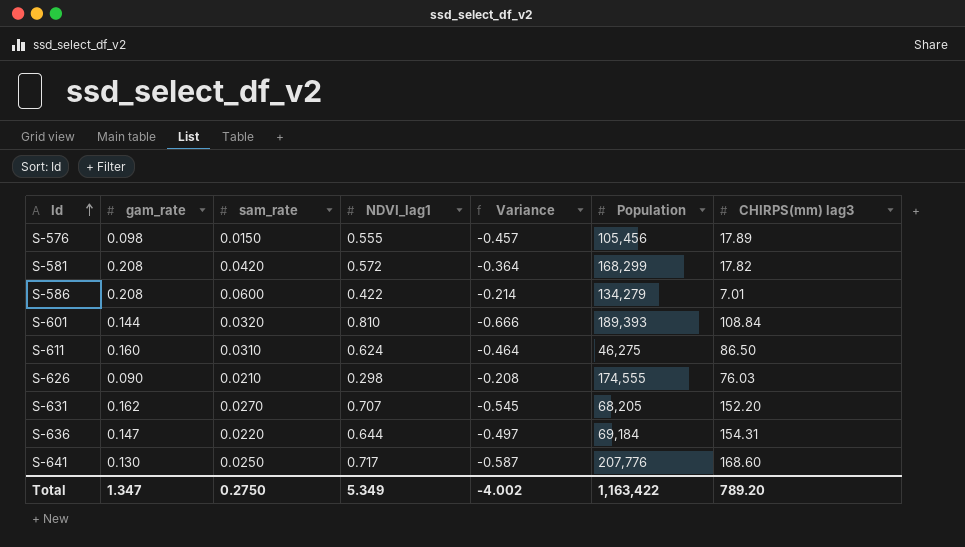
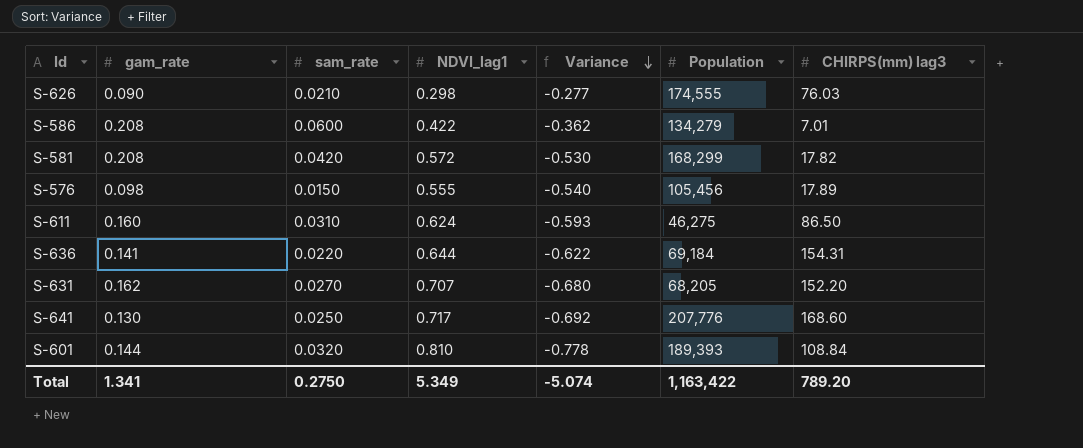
row order: Id ascending -> Variance descending
column Variance | formula: [gam_rate] - [NDVI_lag1] -> [sam_rate] - [NDVI_lag1]
S-636 | gam_rate: 0.147 -> 0.141
Total | gam_rate: 1.347 -> 1.341
Total | Variance: -4.002 -> -5.074

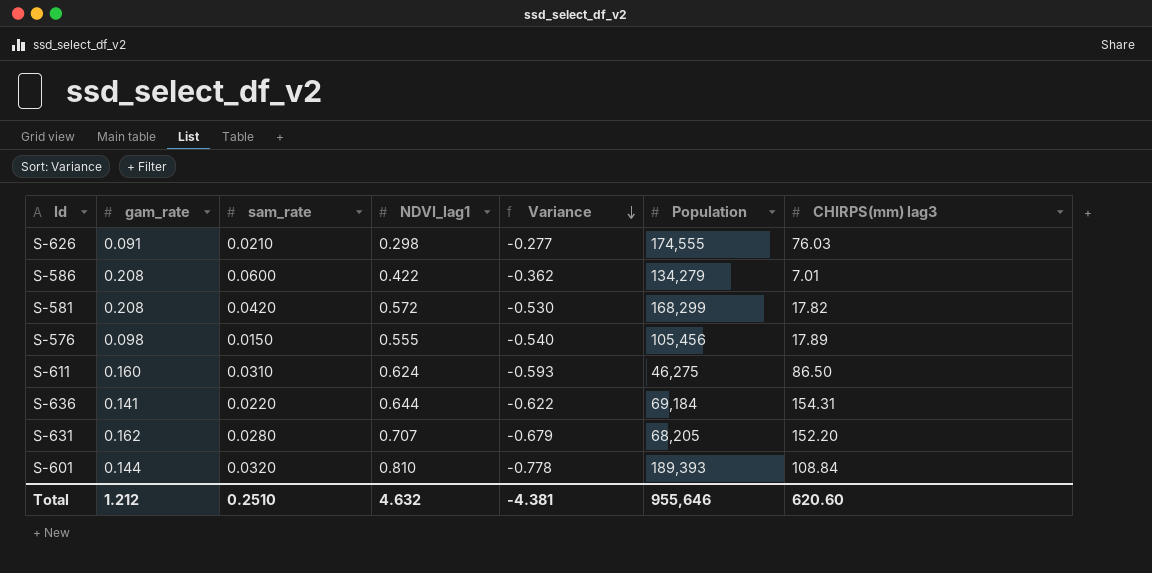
row S-641: 0.130 | 0.0250 | 0.717 | -0.692 | 207,776 | 168.60 -> none
S-626 | gam_rate: 0.090 -> 0.091
S-631 | sam_rate: 0.0270 -> 0.0280
S-631 | Variance: -0.680 -> -0.679
Total | gam_rate: 1.341 -> 1.212
Total | sam_rate: 0.2750 -> 0.2510
Total | NDVI_lag1: 5.349 -> 4.632
Total | Variance: -5.074 -> -4.381
Total | Population: 1,163,422 -> 955,646
Total | CHIRPS(mm) lag3: 789.20 -> 620.60

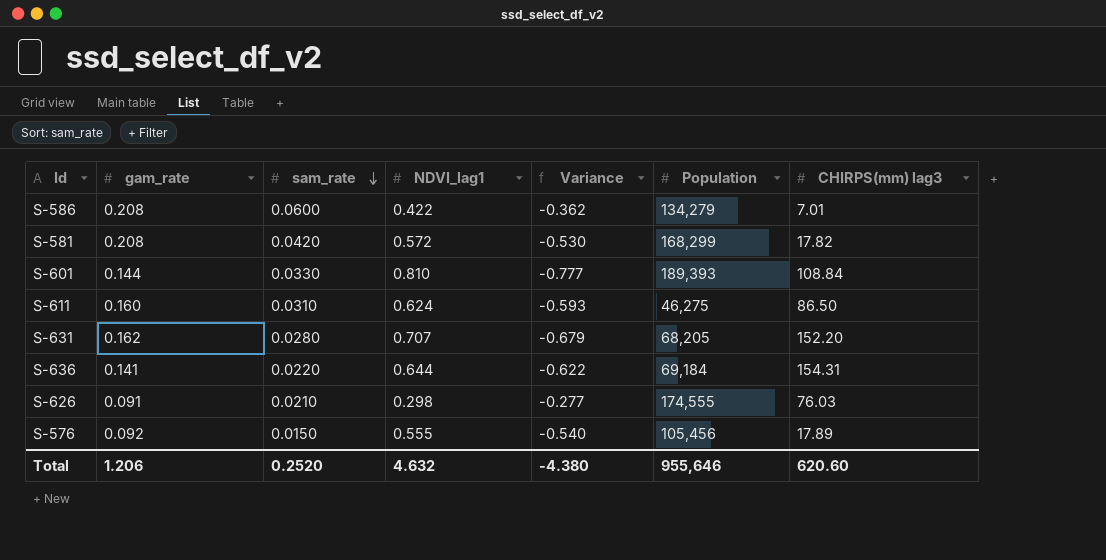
row order: Variance descending -> sam_rate descending
S-601 | sam_rate: 0.0320 -> 0.0330
S-601 | Variance: -0.778 -> -0.777
S-576 | gam_rate: 0.098 -> 0.092
Total | gam_rate: 1.212 -> 1.206
Total | sam_rate: 0.2510 -> 0.2520
Total | Variance: -4.381 -> -4.380

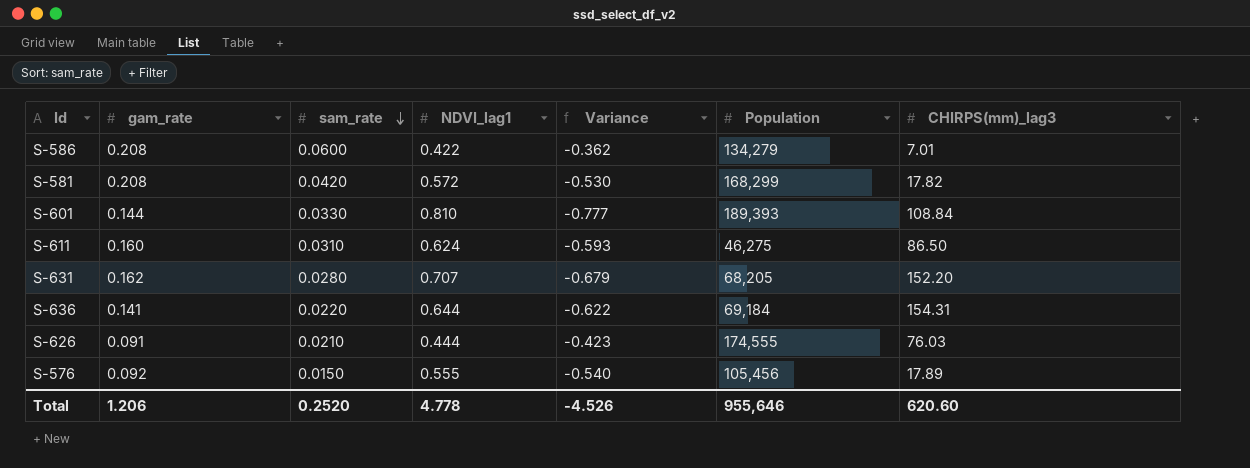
column name: CHIRPS(mm) lag3 -> CHIRPS(mm)_lag3
S-626 | NDVI_lag1: 0.298 -> 0.444
S-626 | Variance: -0.277 -> -0.423
Total | NDVI_lag1: 4.632 -> 4.778
Total | Variance: -4.380 -> -4.526

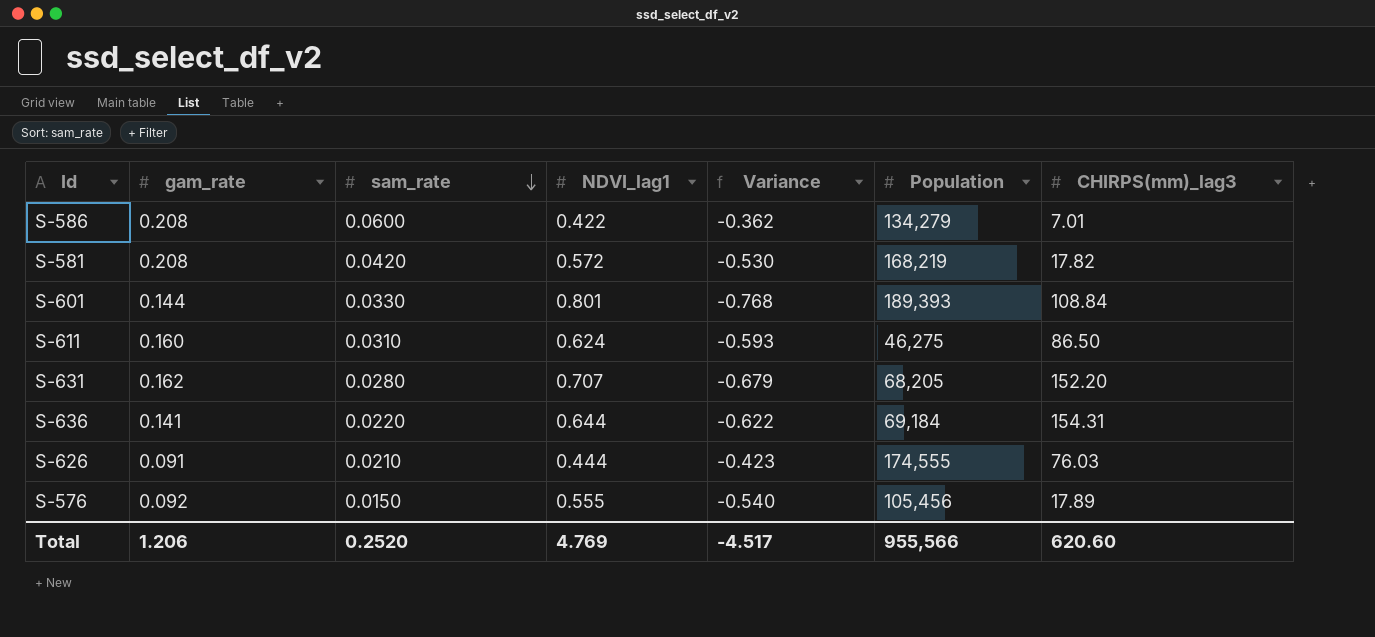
S-581 | Population: 168,299 -> 168,219
S-601 | NDVI_lag1: 0.810 -> 0.801
S-601 | Variance: -0.777 -> -0.768
Total | NDVI_lag1: 4.778 -> 4.769
Total | Variance: -4.526 -> -4.517
Total | Population: 955,646 -> 955,566

